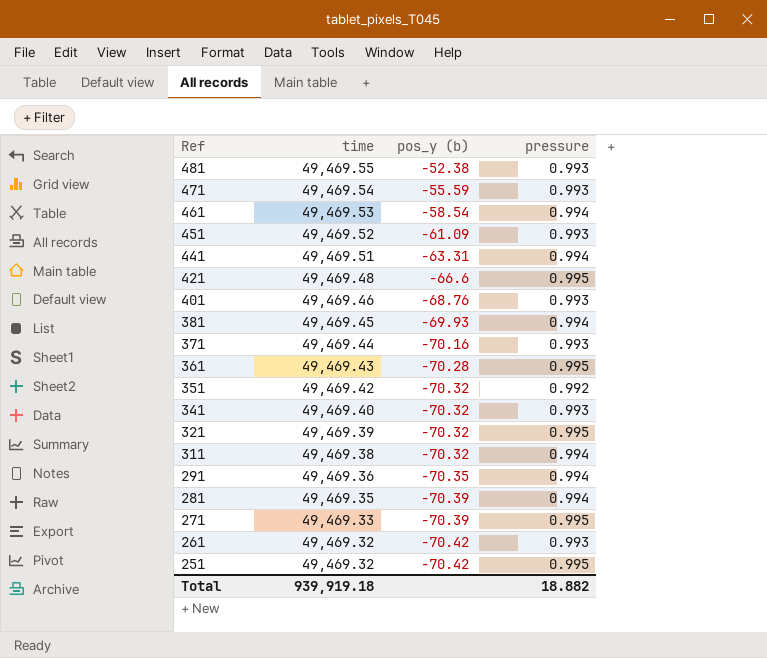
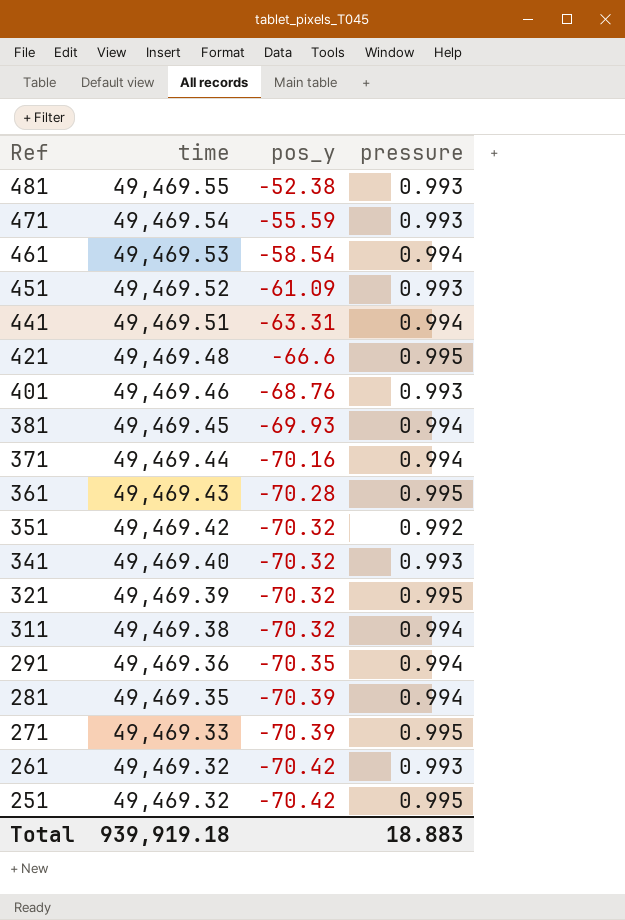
column name: pos_y (b) -> pos_y
371 | pressure: 0.993 -> 0.994
Total | pressure: 18.882 -> 18.883

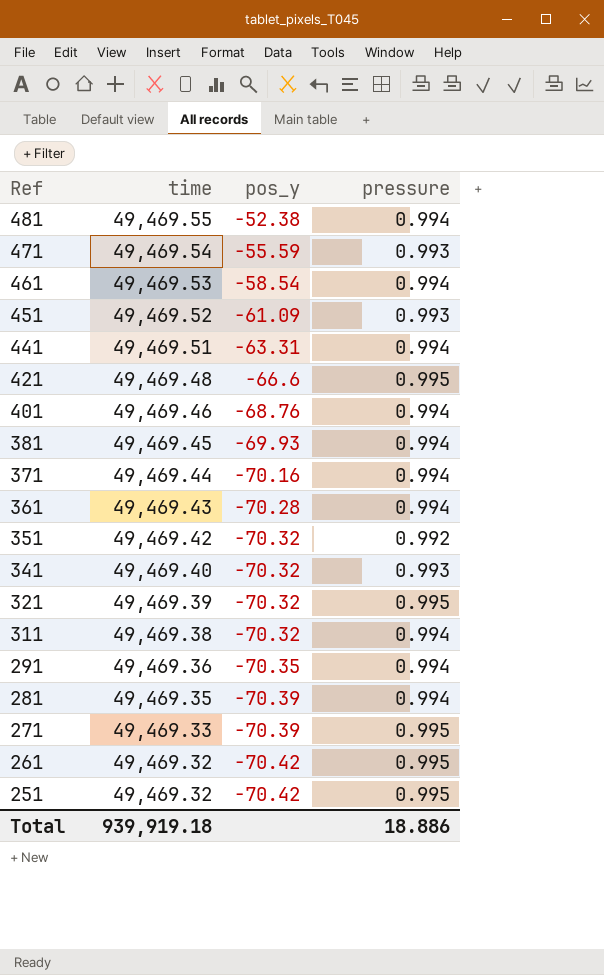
481 | pressure: 0.993 -> 0.994
401 | pressure: 0.993 -> 0.994
361 | pressure: 0.995 -> 0.994
261 | pressure: 0.993 -> 0.995
Total | pressure: 18.883 -> 18.886

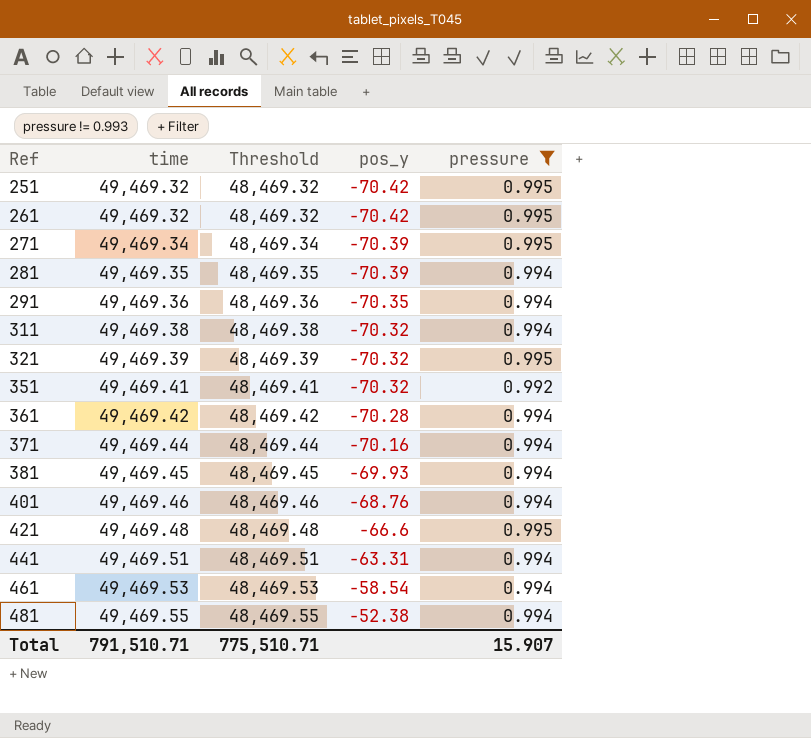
filter: none -> pressure != 0.993
row order: Ref descending -> Ref ascending
column Threshold | formula: none -> [time] - 1000
271 | time: 49,469.33 -> 49,469.34
351 | time: 49,469.42 -> 49,469.41
361 | time: 49,469.43 -> 49,469.42
Total | time: 939,919.18 -> 791,510.71
Total | pressure: 18.886 -> 15.907

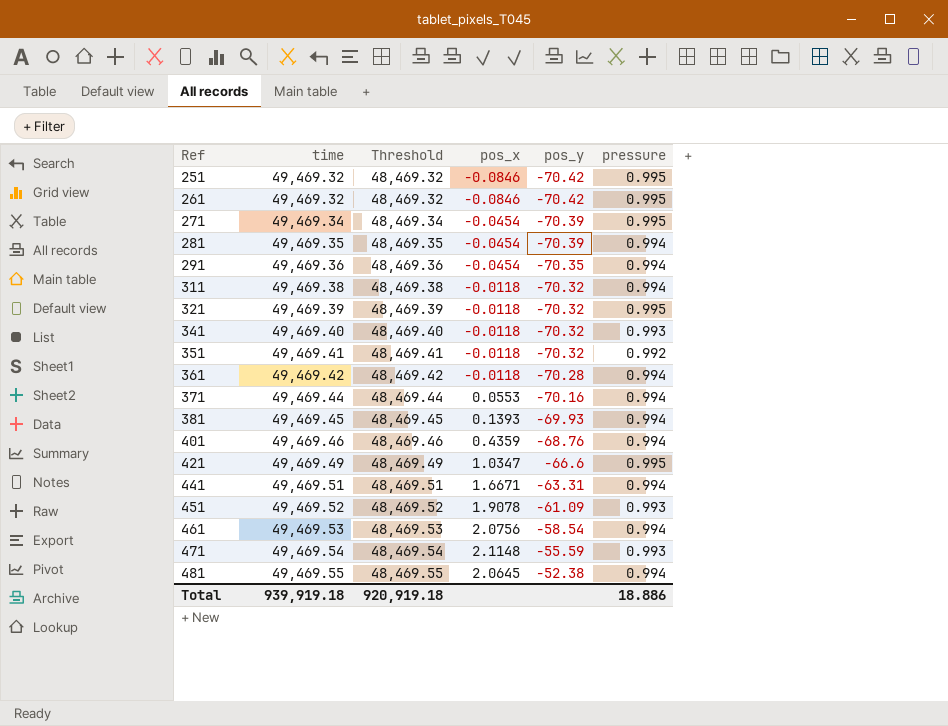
filter: pressure != 0.993 -> none
column pos_x | position: none -> 4
421 | time: 49,469.48 -> 49,469.49
421 | Threshold: 48,469.48 -> 48,469.49
Total | time: 791,510.71 -> 939,919.18
Total | Threshold: 775,510.71 -> 920,919.18
Total | pressure: 15.907 -> 18.886

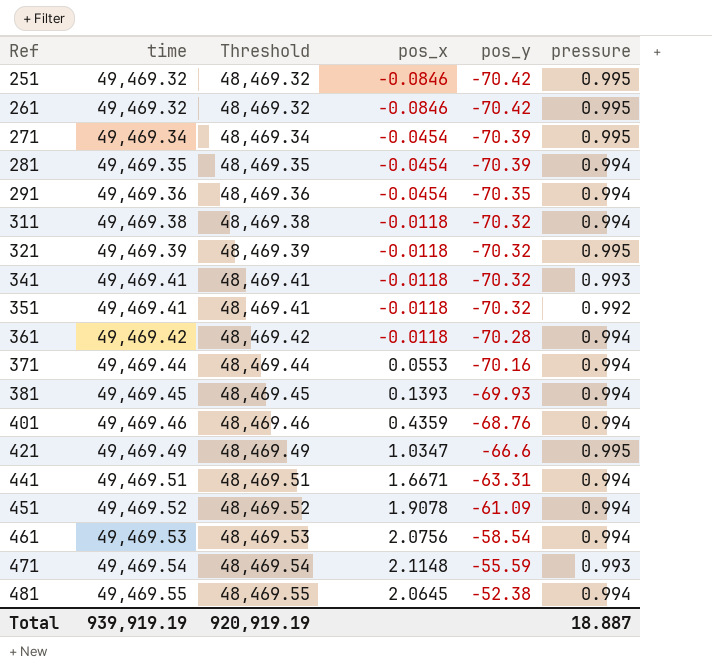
341 | time: 49,469.40 -> 49,469.41
341 | Threshold: 48,469.40 -> 48,469.41
451 | pressure: 0.993 -> 0.994
Total | time: 939,919.18 -> 939,919.19
Total | Threshold: 920,919.18 -> 920,919.19
Total | pressure: 18.886 -> 18.887

